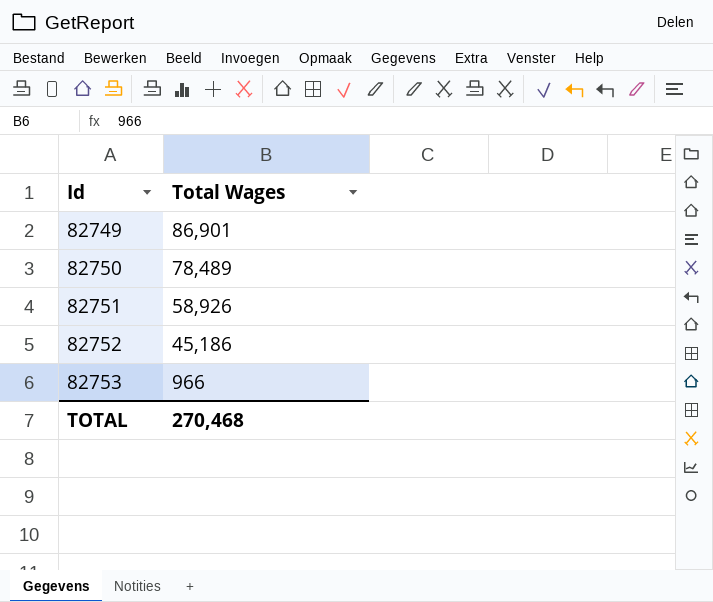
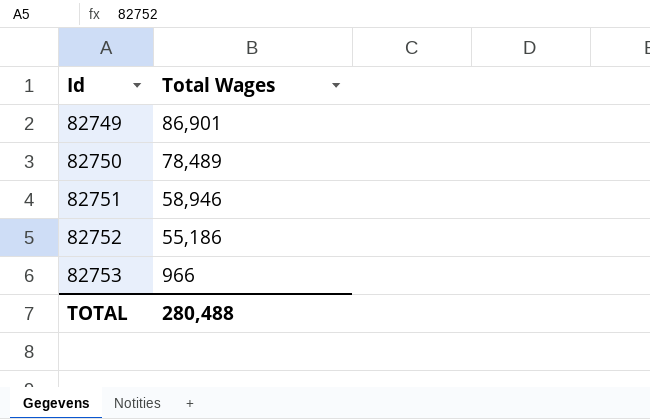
82751 | Total Wages: 58,926 -> 58,946
82752 | Total Wages: 45,186 -> 55,186
TOTAL | Total Wages: 270,468 -> 280,488

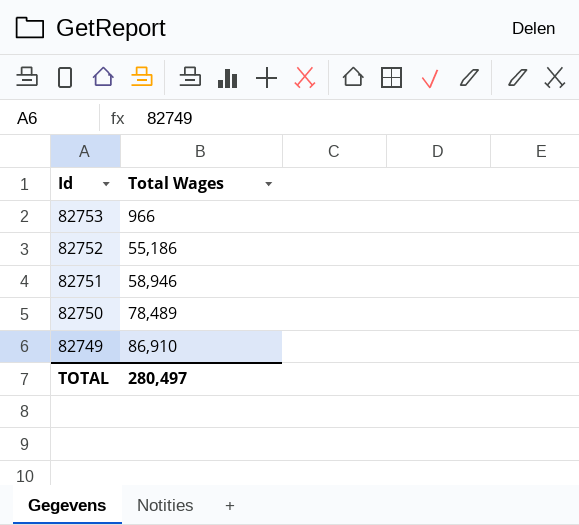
row order: Id ascending -> Id descending
82749 | Total Wages: 86,901 -> 86,910
TOTAL | Total Wages: 280,488 -> 280,497

